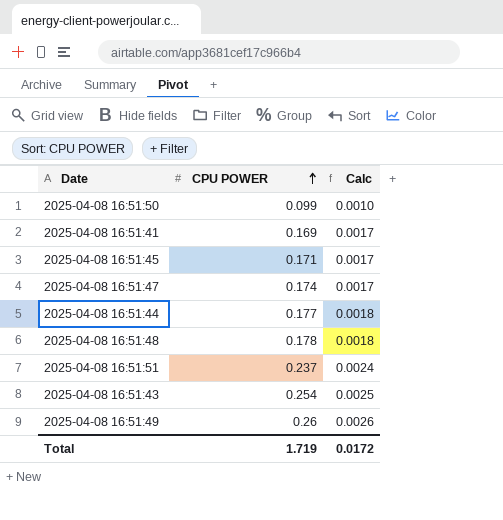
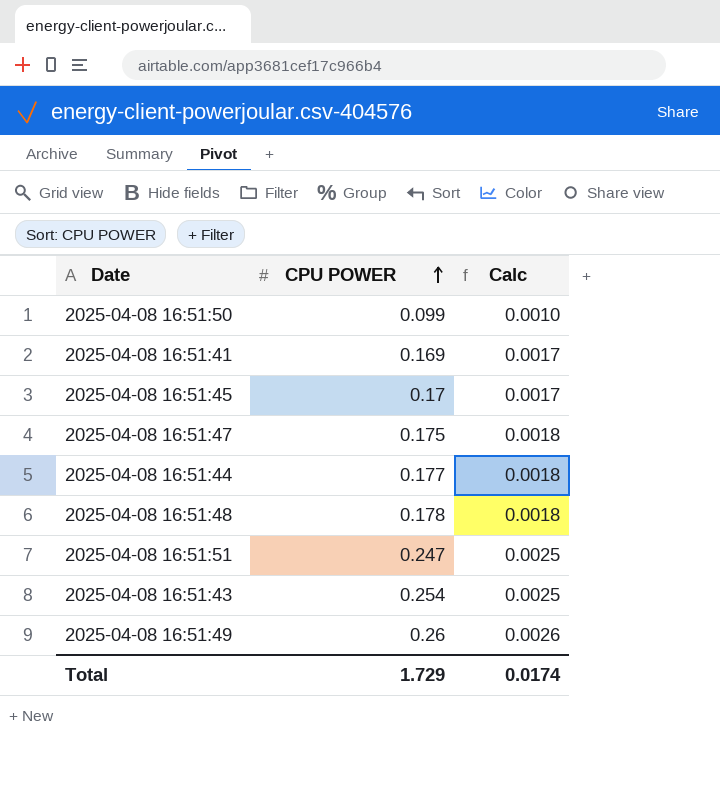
2025-04-08 16:51:45 | CPU POWER: 0.171 -> 0.17
2025-04-08 16:51:47 | CPU POWER: 0.174 -> 0.175
2025-04-08 16:51:47 | Calc: 0.0017 -> 0.0018
2025-04-08 16:51:51 | CPU POWER: 0.237 -> 0.247
2025-04-08 16:51:51 | Calc: 0.0024 -> 0.0025
Total | CPU POWER: 1.719 -> 1.729
Total | Calc: 0.0172 -> 0.0174

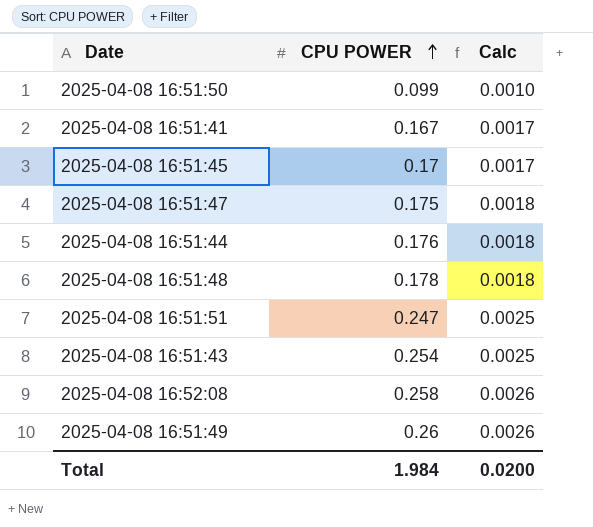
2025-04-08 16:51:41 | CPU POWER: 0.169 -> 0.167
2025-04-08 16:51:44 | CPU POWER: 0.177 -> 0.176
row 2025-04-08 16:52:08: none -> 0.258 | 0.0026
Total | CPU POWER: 1.729 -> 1.984
Total | Calc: 0.0174 -> 0.0200

